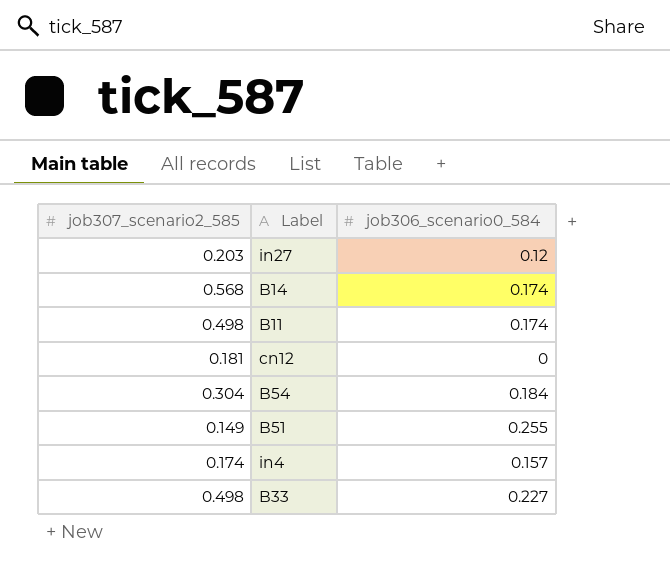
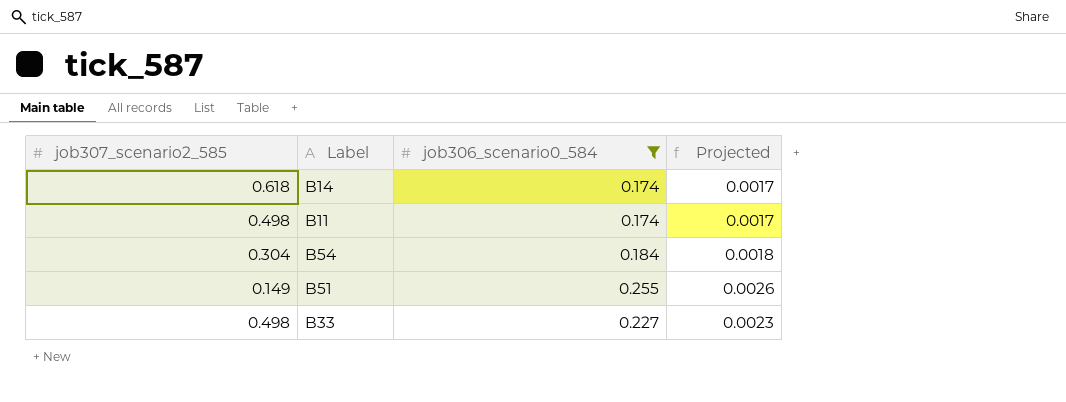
filter: none -> job306_scenario0_584 >= 0.174
column Projected | formula: none -> [job306_scenario0_584] * 0.01
B14 | job307_scenario2_585: 0.568 -> 0.618

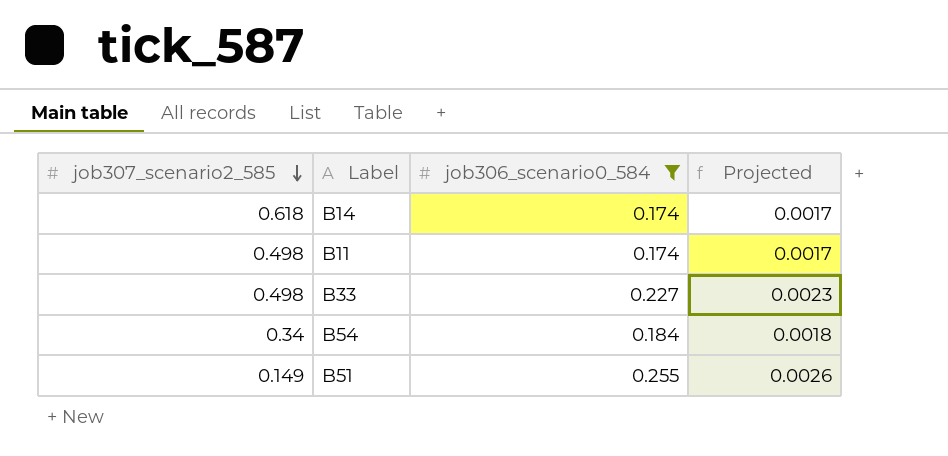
row order: none -> job307_scenario2_585 descending
B54 | job307_scenario2_585: 0.304 -> 0.34

